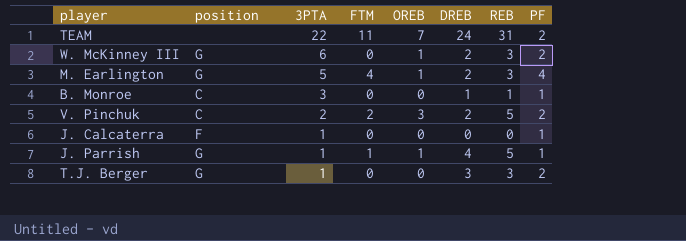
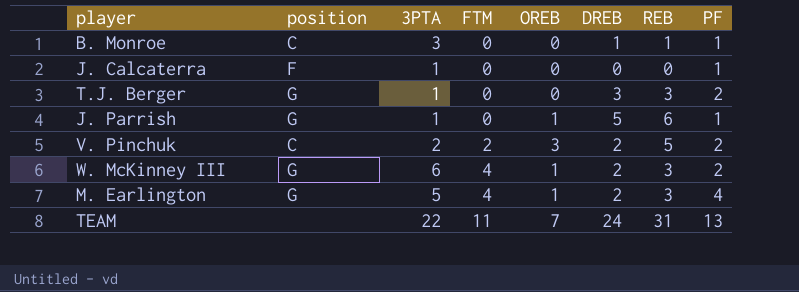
row order: 3PTA descending -> FTM ascending
J. Parrish | FTM: 1 -> 0
J. Parrish | DREB: 4 -> 5
J. Parrish | REB: 5 -> 6
W. McKinney III | FTM: 0 -> 4
TEAM | PF: 2 -> 13

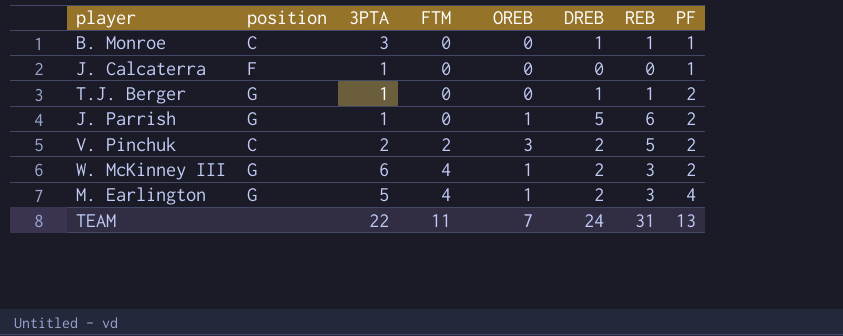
T.J. Berger | DREB: 3 -> 1
T.J. Berger | REB: 3 -> 1
J. Parrish | PF: 1 -> 2

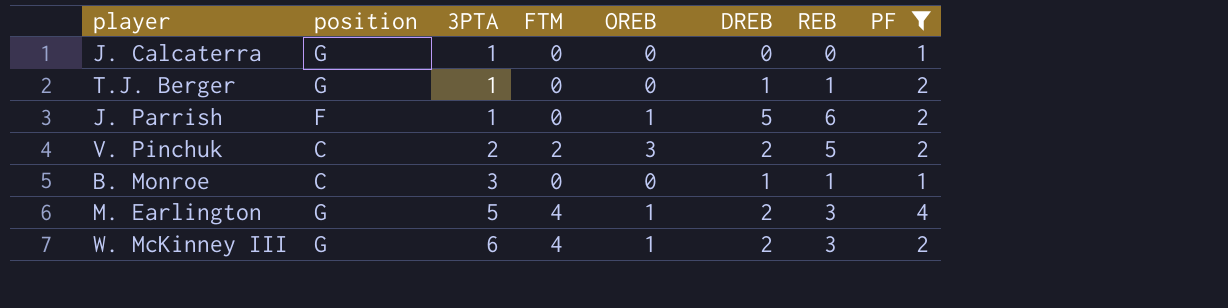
filter: none -> PF != 13
row order: FTM ascending -> 3PTA ascending
J. Calcaterra | position: F -> G
J. Parrish | position: G -> F

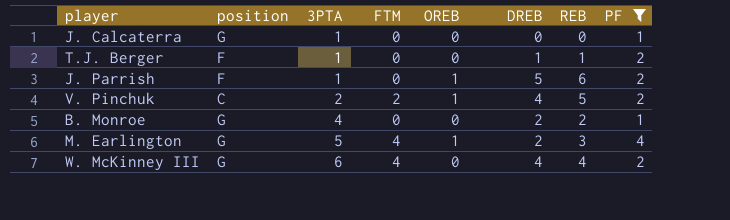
T.J. Berger | position: G -> F
V. Pinchuk | OREB: 3 -> 1
V. Pinchuk | DREB: 2 -> 4
B. Monroe | position: C -> G
B. Monroe | 3PTA: 3 -> 4
B. Monroe | DREB: 1 -> 2
B. Monroe | REB: 1 -> 2
W. McKinney III | OREB: 1 -> 0
W. McKinney III | DREB: 2 -> 4
W. McKinney III | REB: 3 -> 4

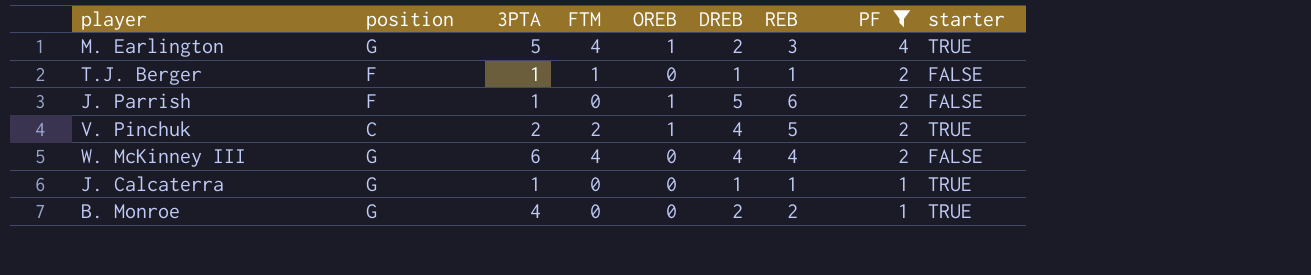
row order: 3PTA ascending -> PF descending
column starter | position: none -> 9
T.J. Berger | FTM: 0 -> 1
J. Calcaterra | DREB: 0 -> 1
J. Calcaterra | REB: 0 -> 1

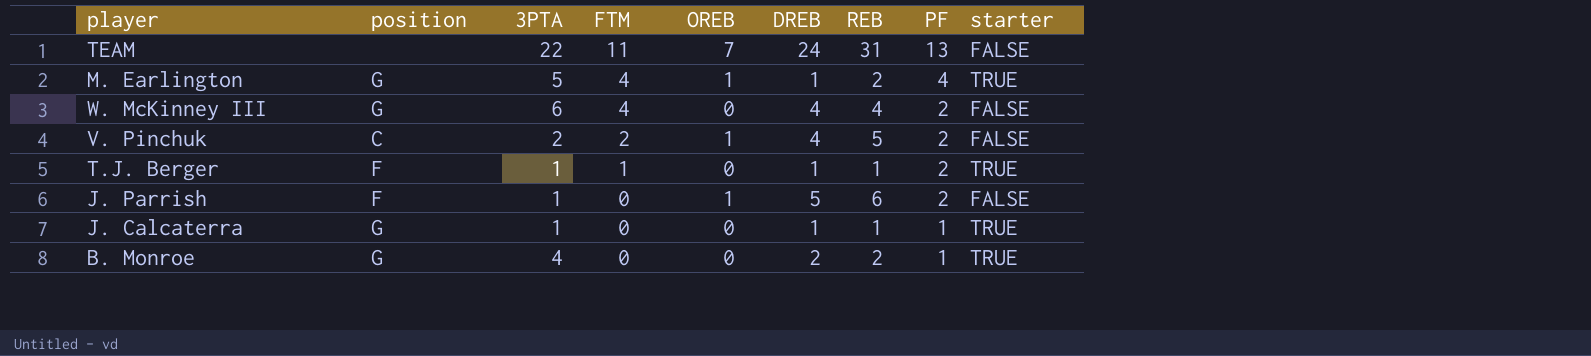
filter: PF != 13 -> none
row order: PF descending -> FTM descending
M. Earlington | DREB: 2 -> 1
M. Earlington | REB: 3 -> 2
V. Pinchuk | starter: TRUE -> FALSE
T.J. Berger | starter: FALSE -> TRUE

